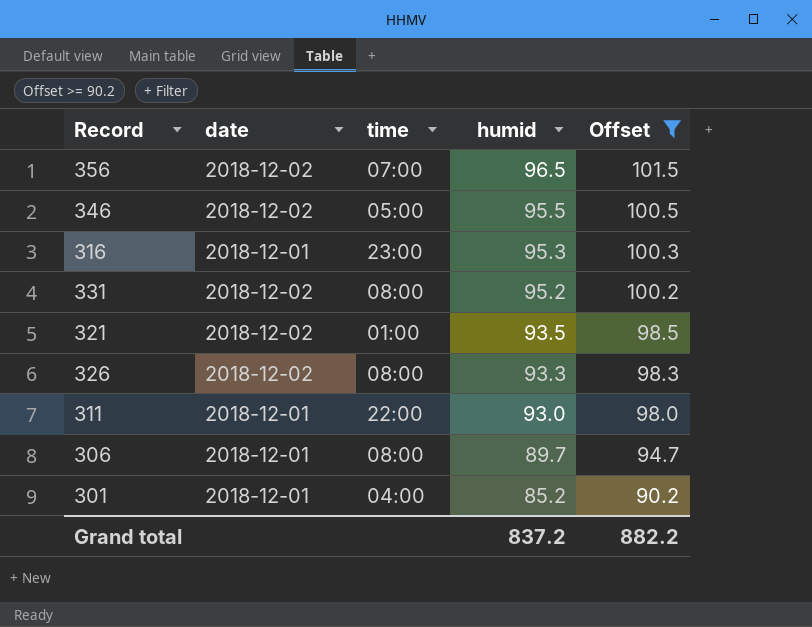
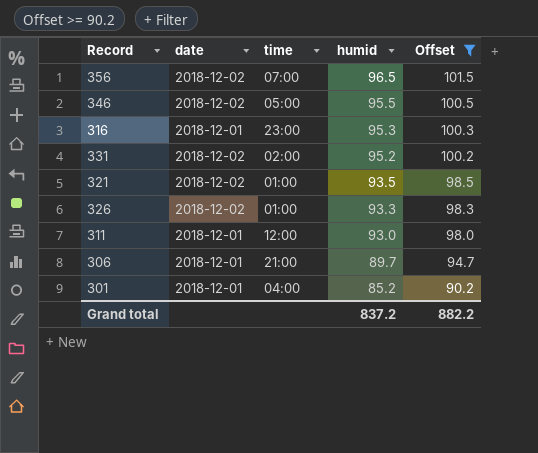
331 | time: 08:00 -> 02:00
326 | time: 08:00 -> 01:00
311 | time: 22:00 -> 12:00
306 | time: 08:00 -> 21:00

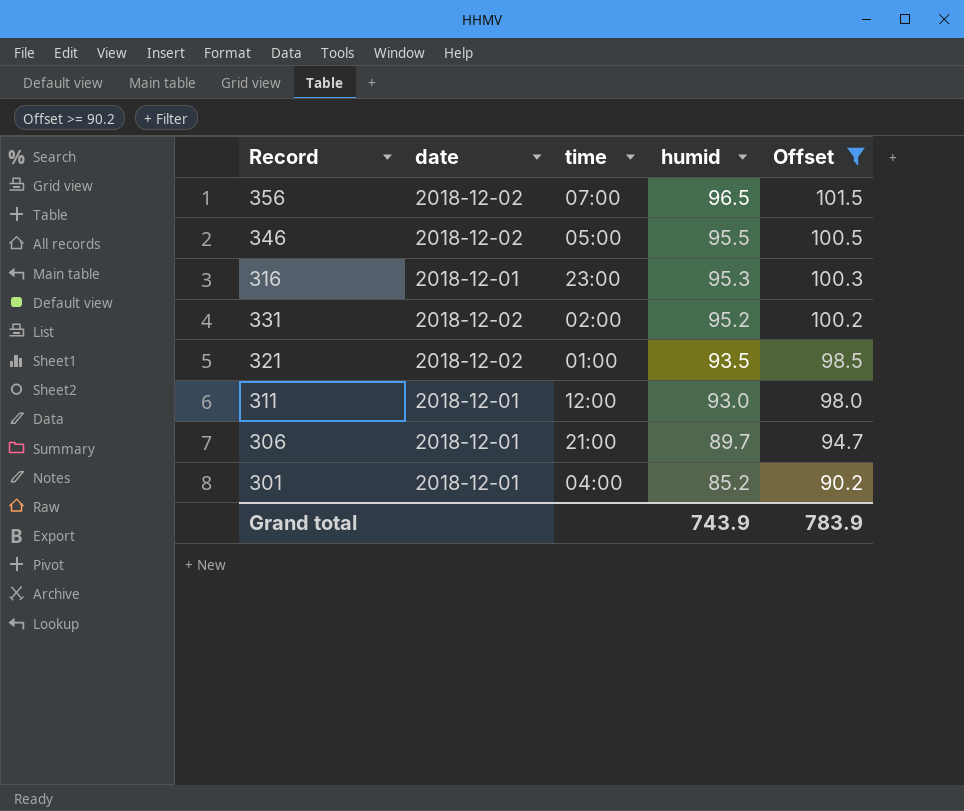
row 326: 2018-12-02 | 01:00 | 93.3 | 98.3 -> none
Grand total | humid: 837.2 -> 743.9
Grand total | Offset: 882.2 -> 783.9

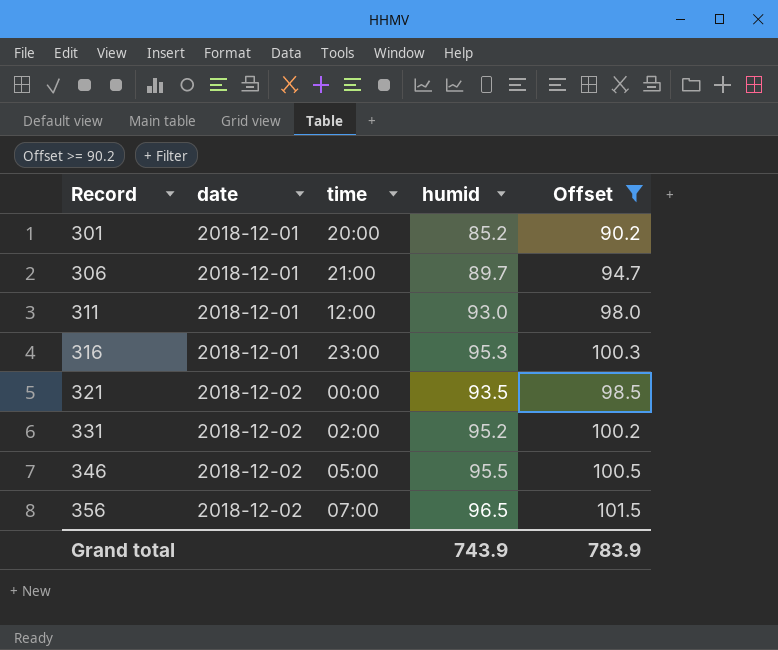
row order: humid descending -> Record ascending
301 | time: 04:00 -> 20:00
321 | time: 01:00 -> 00:00

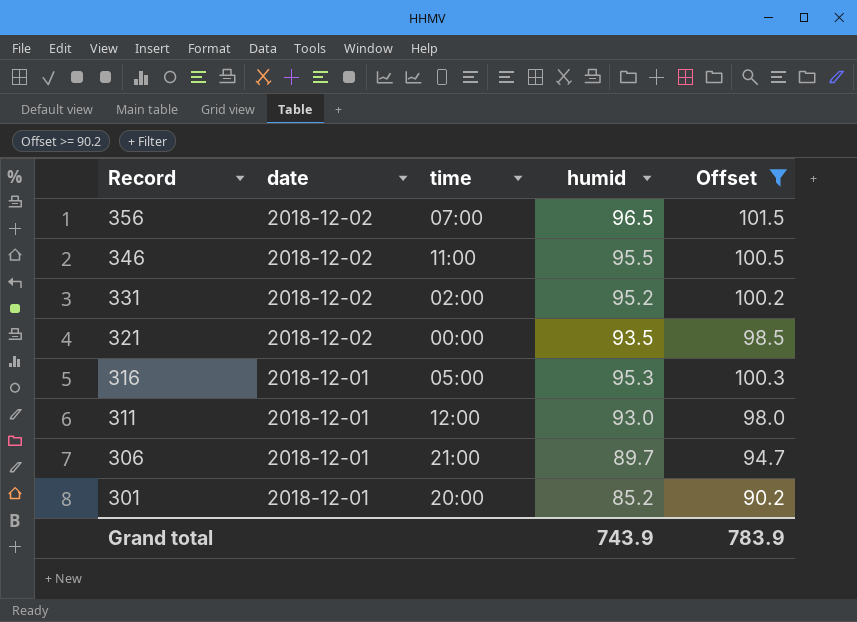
row order: Record ascending -> Record descending
346 | time: 05:00 -> 11:00
316 | time: 23:00 -> 05:00

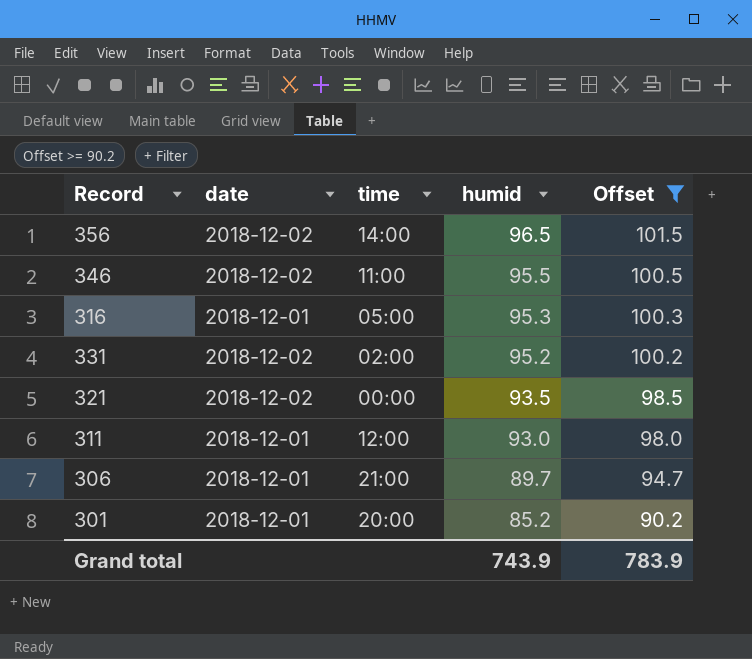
row order: Record descending -> humid descending
356 | time: 07:00 -> 14:00

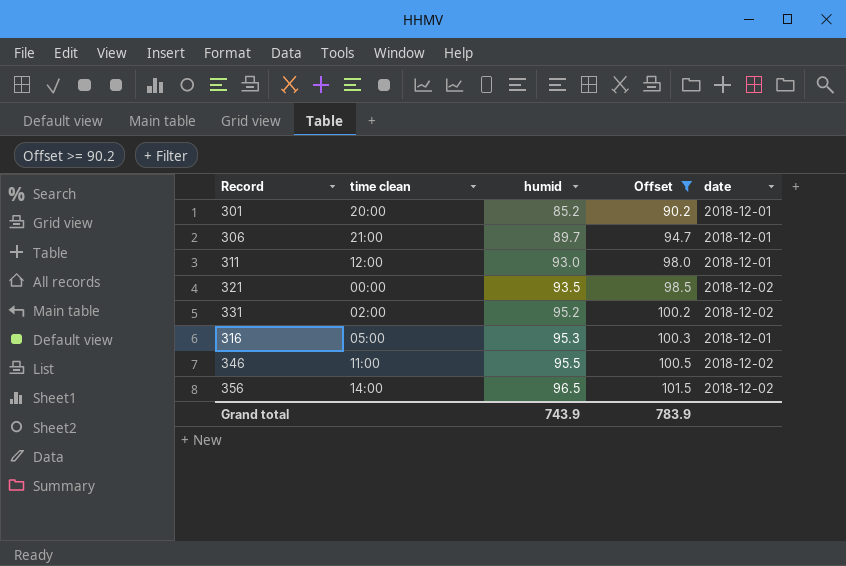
row order: humid descending -> humid ascending
column name: time -> time clean
column date | position: 2 -> 5

